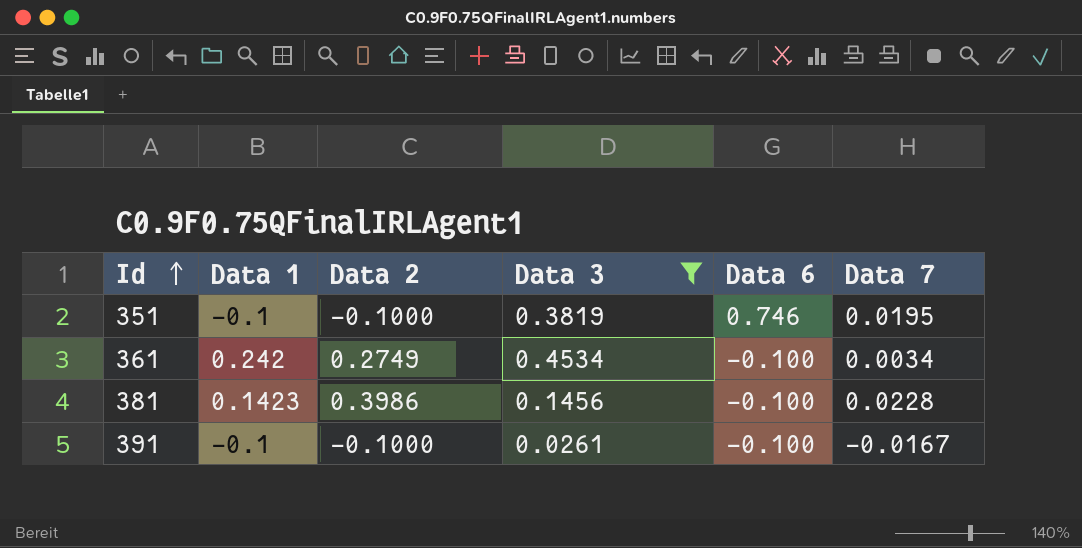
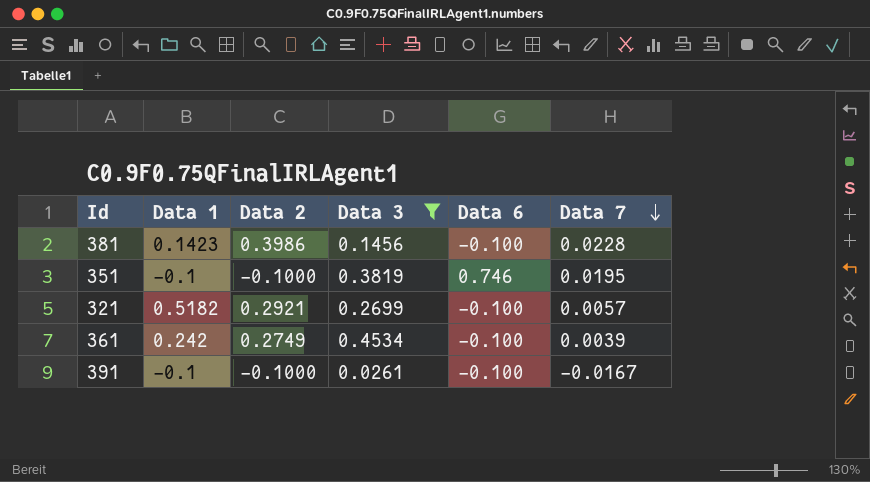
row order: Id ascending -> Data 7 descending
row 321: none -> 0.5182 | 0.2921 | 0.2699 | -0.100 | 0.0057
361 | Data 7: 0.0034 -> 0.0039

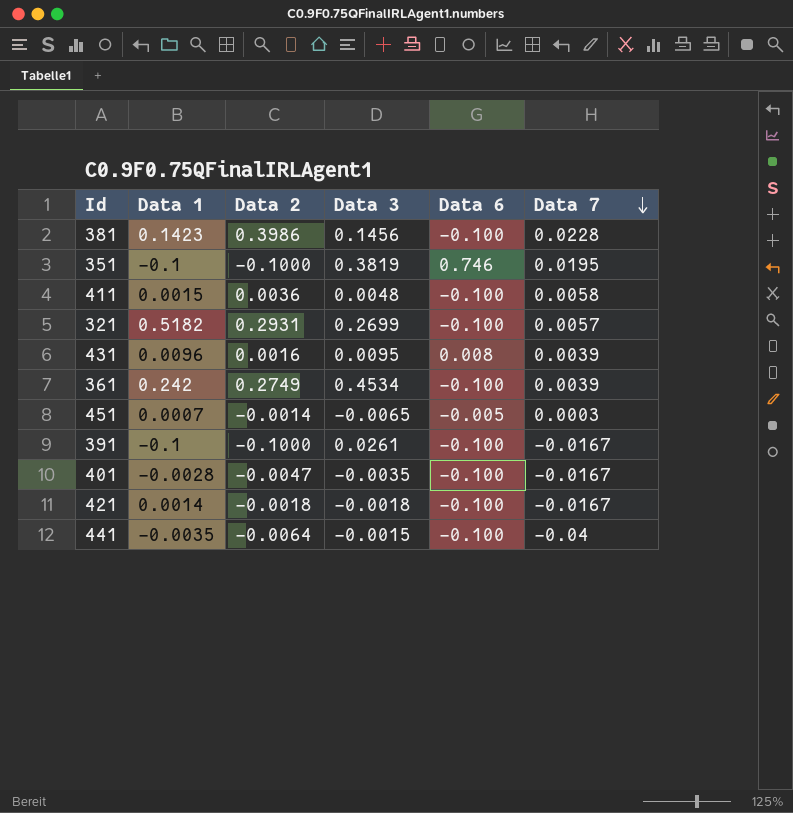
filter: Data 3 >= 0.0261 -> none
321 | Data 2: 0.2921 -> 0.2931

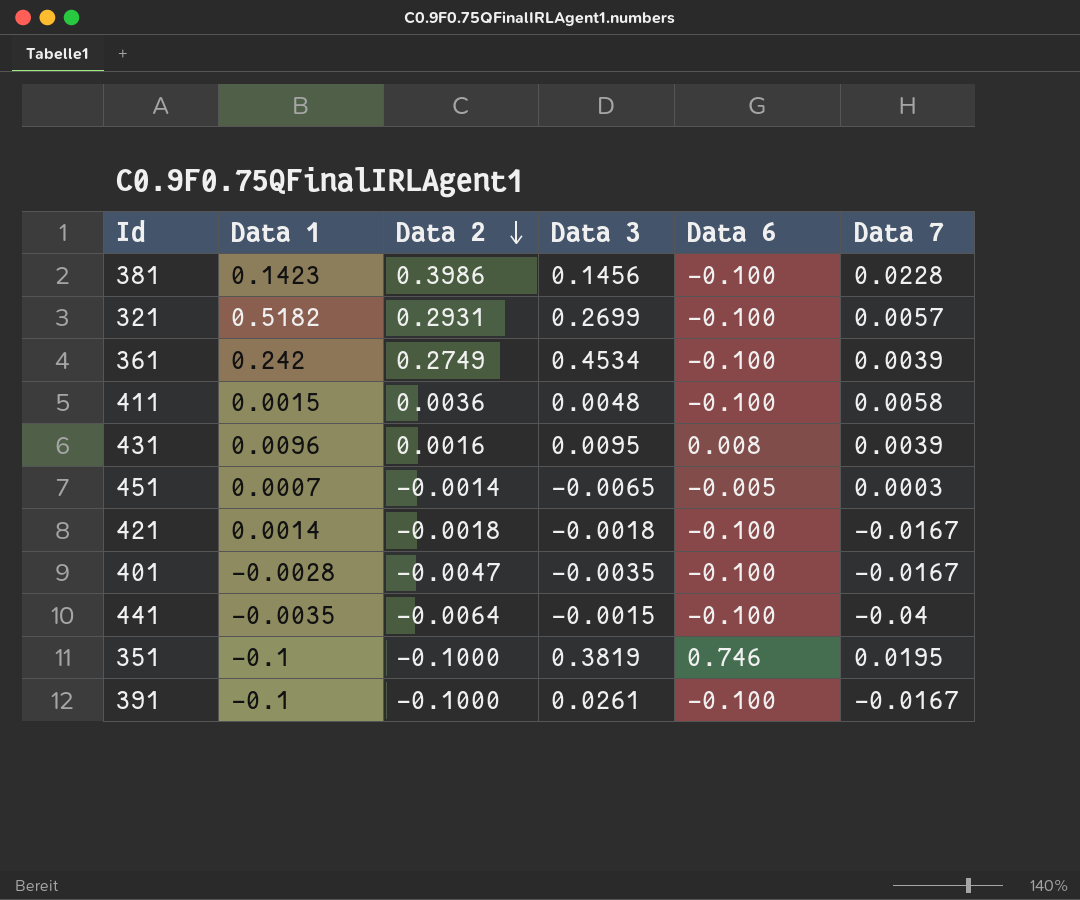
row order: Data 7 descending -> Data 2 descending

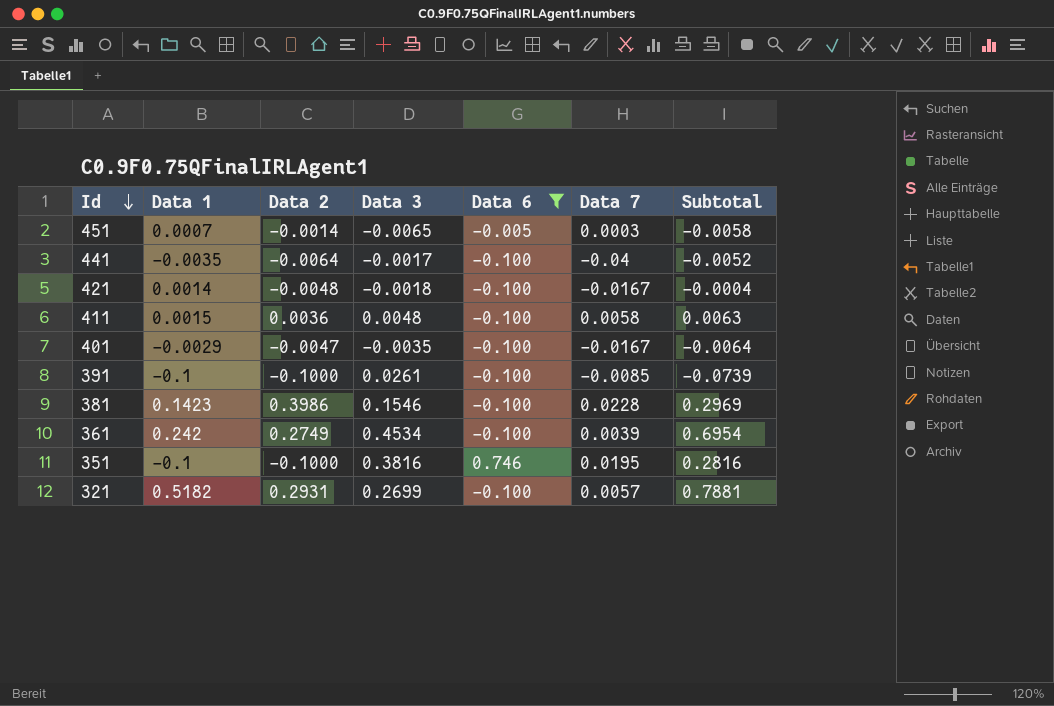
filter: none -> Data 6 != 0.008
row order: Data 2 descending -> Id descending
column Subtotal | formula: none -> [Data 1] + [Data 3]
441 | Data 3: -0.0015 -> -0.0017
421 | Data 2: -0.0018 -> -0.0048
401 | Data 1: -0.0028 -> -0.0029
391 | Data 7: -0.0167 -> -0.0085
381 | Data 3: 0.1456 -> 0.1546
351 | Data 3: 0.3819 -> 0.3816

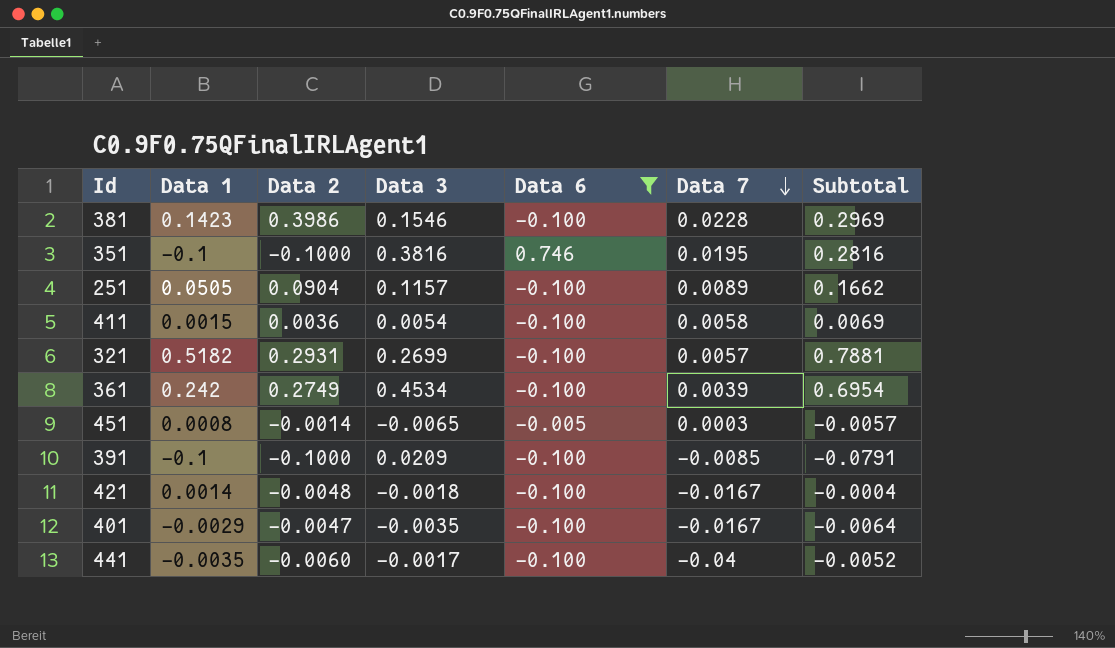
row order: Id descending -> Data 7 descending
row 251: none -> 0.0505 | 0.0904 | 0.1157 | -0.100 | 0.0089 | 0.1662
411 | Data 3: 0.0048 -> 0.0054
411 | Subtotal: 0.0063 -> 0.0069
451 | Data 1: 0.0007 -> 0.0008
451 | Subtotal: -0.0058 -> -0.0057
391 | Data 3: 0.0261 -> 0.0209
391 | Subtotal: -0.0739 -> -0.0791
441 | Data 2: -0.0064 -> -0.0060

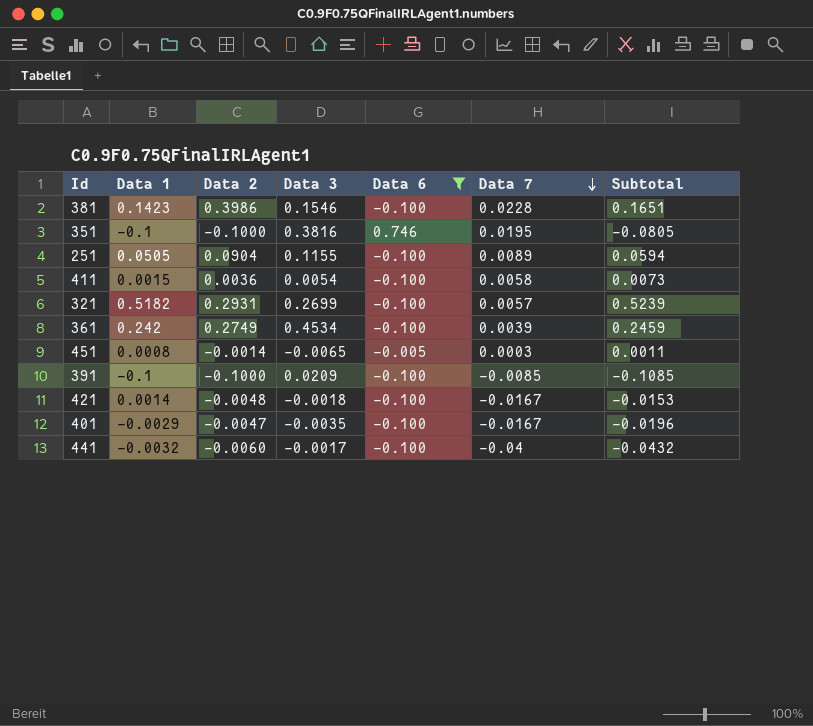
column Subtotal | formula: [Data 1] + [Data 3] -> [Data 1] + [Data 7]
251 | Data 3: 0.1157 -> 0.1155
441 | Data 1: -0.0035 -> -0.0032

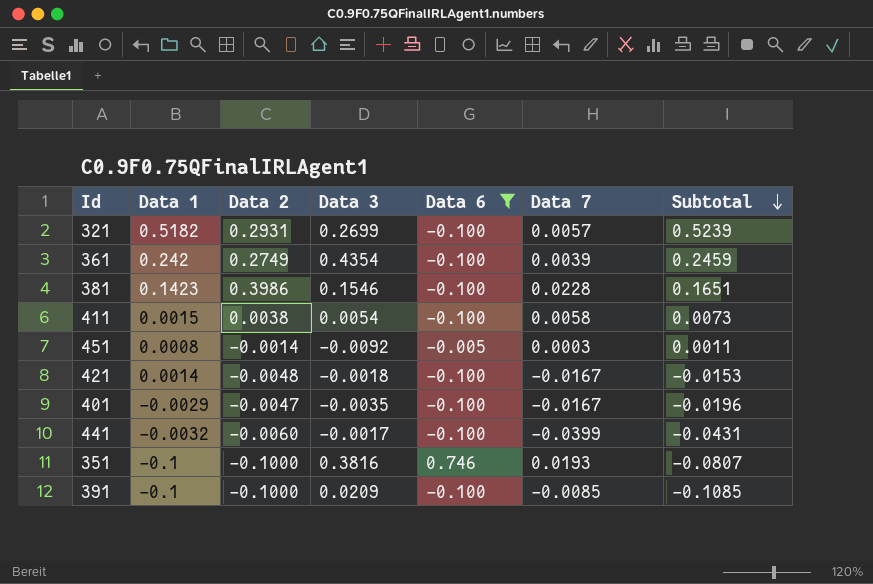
row order: Data 7 descending -> Subtotal descending
row 251: 0.0505 | 0.0904 | 0.1155 | -0.100 | 0.0089 | 0.0594 -> none
361 | Data 3: 0.4534 -> 0.4354
411 | Data 2: 0.0036 -> 0.0038
451 | Data 3: -0.0065 -> -0.0092
441 | Data 7: -0.04 -> -0.0399
441 | Subtotal: -0.0432 -> -0.0431
351 | Data 7: 0.0195 -> 0.0193
351 | Subtotal: -0.0805 -> -0.0807

